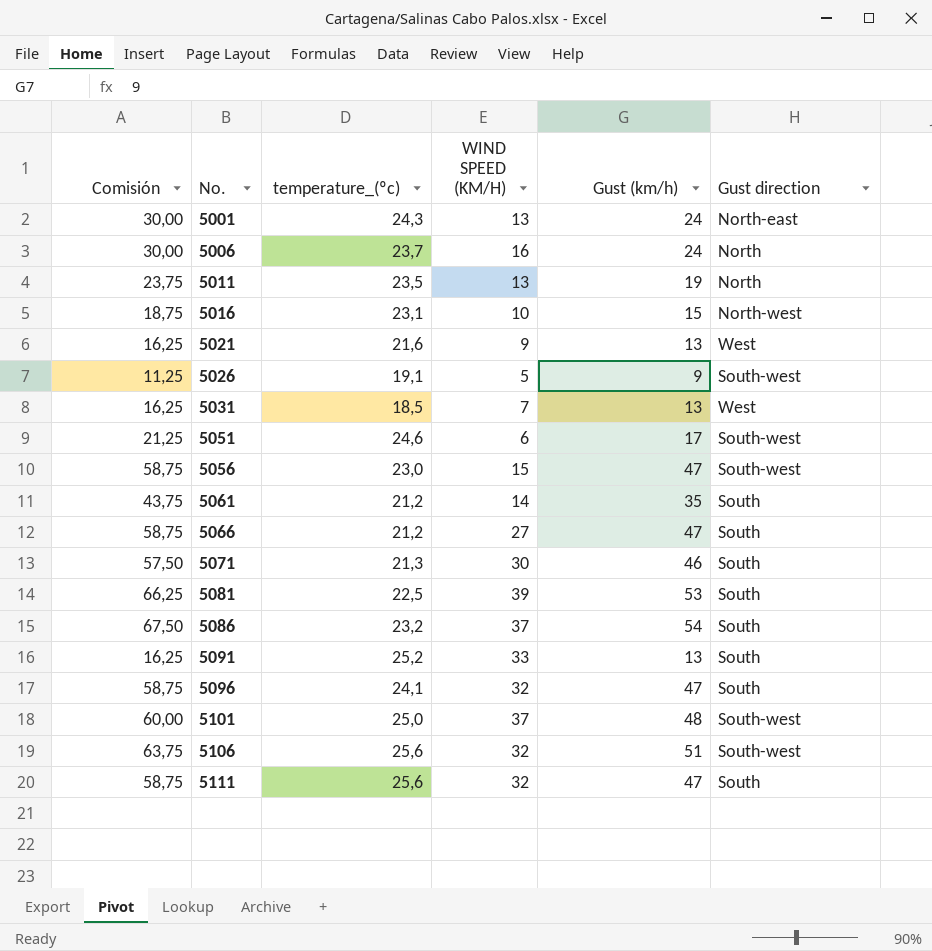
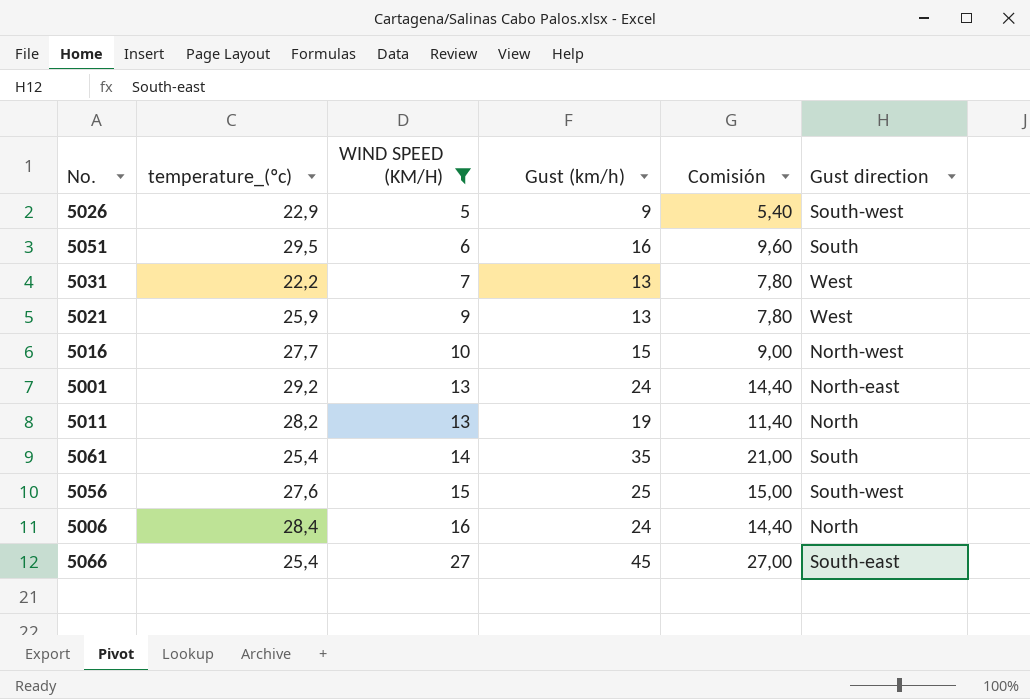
filter: none -> WIND SPEED (KM/H) <= 27
row order: No. ascending -> WIND SPEED (KM/H) ascending
column Comisión | formula: [Gust (km/h)] * 1,25 -> [Gust (km/h)] * 0,6
column Comisión | position: 1 -> 5
5026 | temperature_(ºc): 19,1 -> 22,9
5051 | temperature_(ºc): 24,6 -> 29,5
5051 | Gust (km/h): 17 -> 16
5051 | Gust direction: South-west -> South
5031 | temperature_(ºc): 18,5 -> 22,2
5021 | temperature_(ºc): 21,6 -> 25,9
5016 | temperature_(ºc): 23,1 -> 27,7
5001 | temperature_(ºc): 24,3 -> 29,2
5011 | temperature_(ºc): 23,5 -> 28,2
5061 | temperature_(ºc): 21,2 -> 25,4
5056 | temperature_(ºc): 23,0 -> 27,6
5056 | Gust (km/h): 47 -> 25
5006 | temperature_(ºc): 23,7 -> 28,4
5066 | temperature_(ºc): 21,2 -> 25,4
5066 | Gust (km/h): 47 -> 45
5066 | Gust direction: South -> South-east

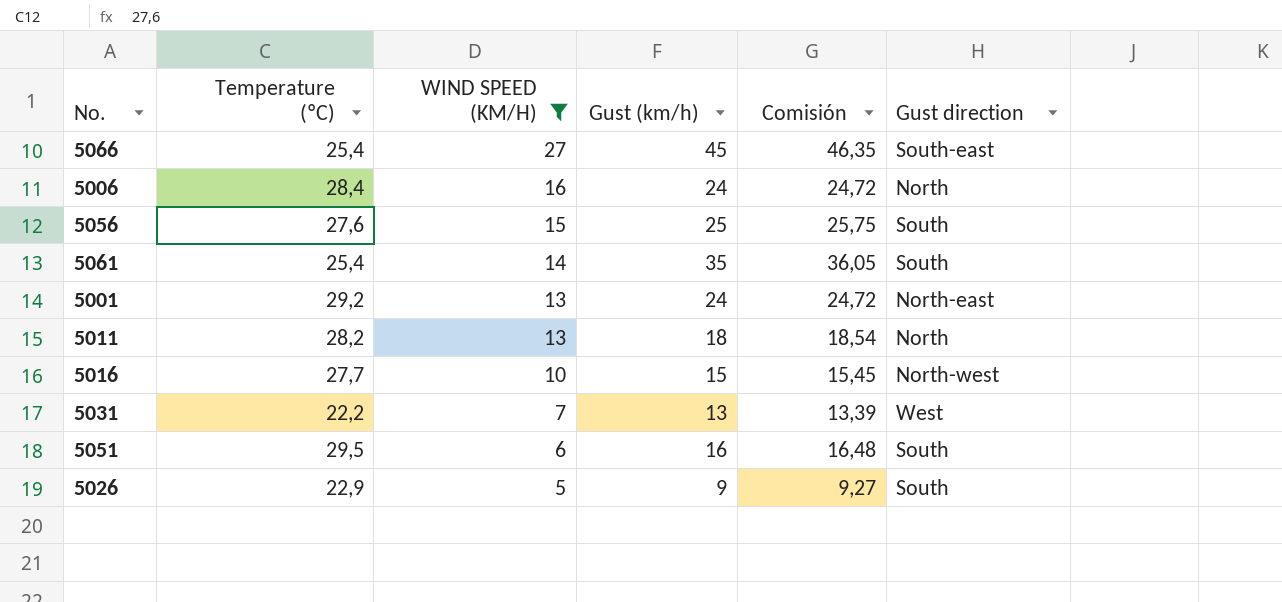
row order: WIND SPEED (KM/H) ascending -> WIND SPEED (KM/H) descending
column name: temperature_(ºc) -> Temperature (ºC)
column Comisión | formula: [Gust (km/h)] * 0,6 -> [Gust (km/h)] * 1,03
row 5021: 25,9 | 9 | 13 | 7,80 | West -> none
5056 | Gust direction: South-west -> South
5011 | Gust (km/h): 19 -> 18
5026 | Gust direction: South-west -> South

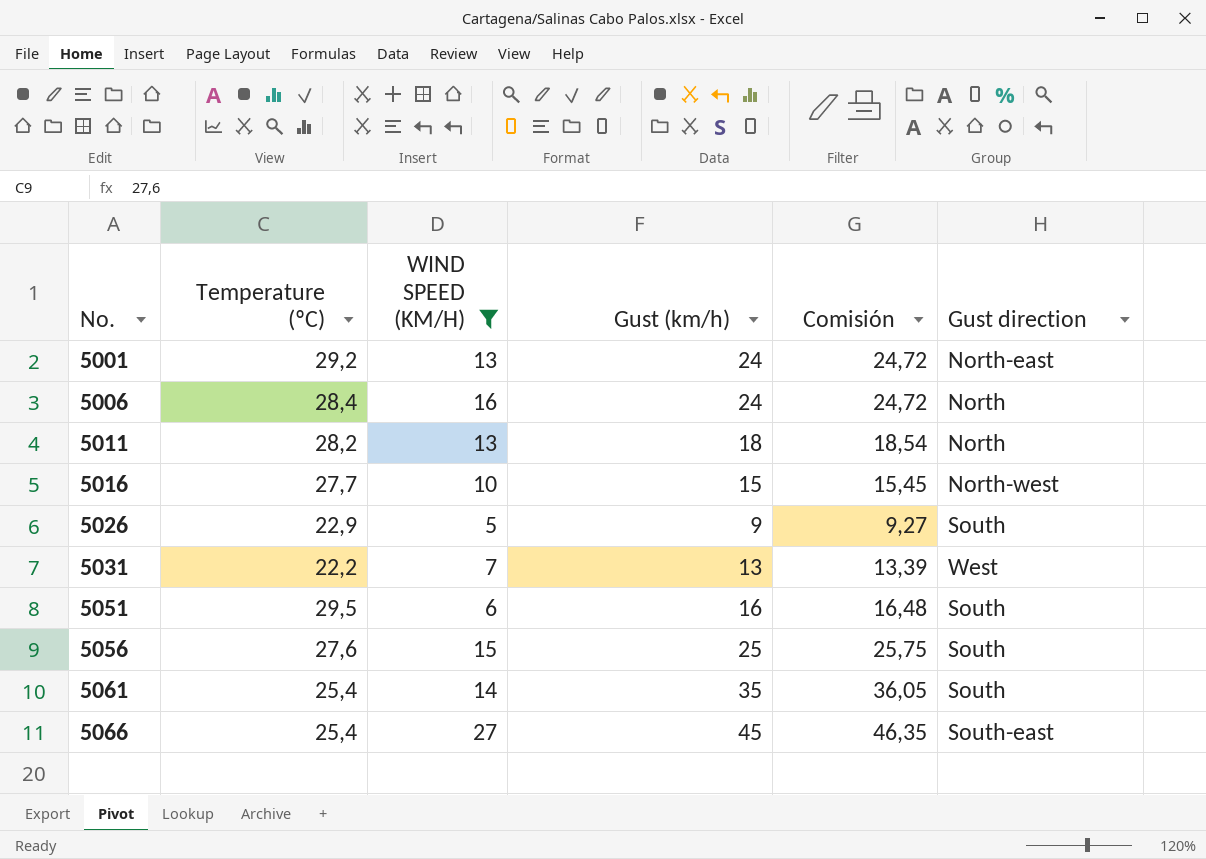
row order: WIND SPEED (KM/H) descending -> No. ascending

